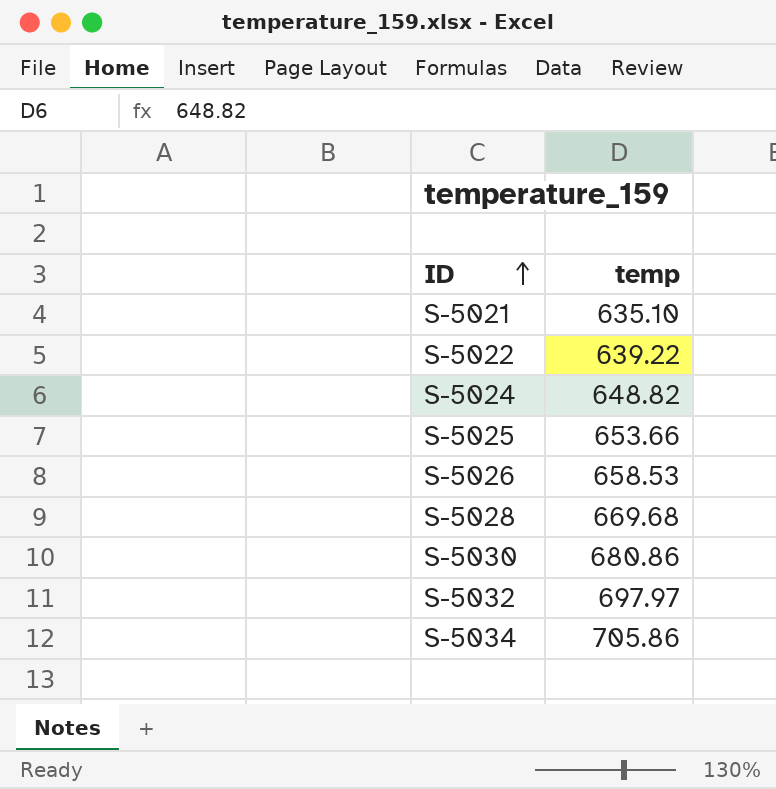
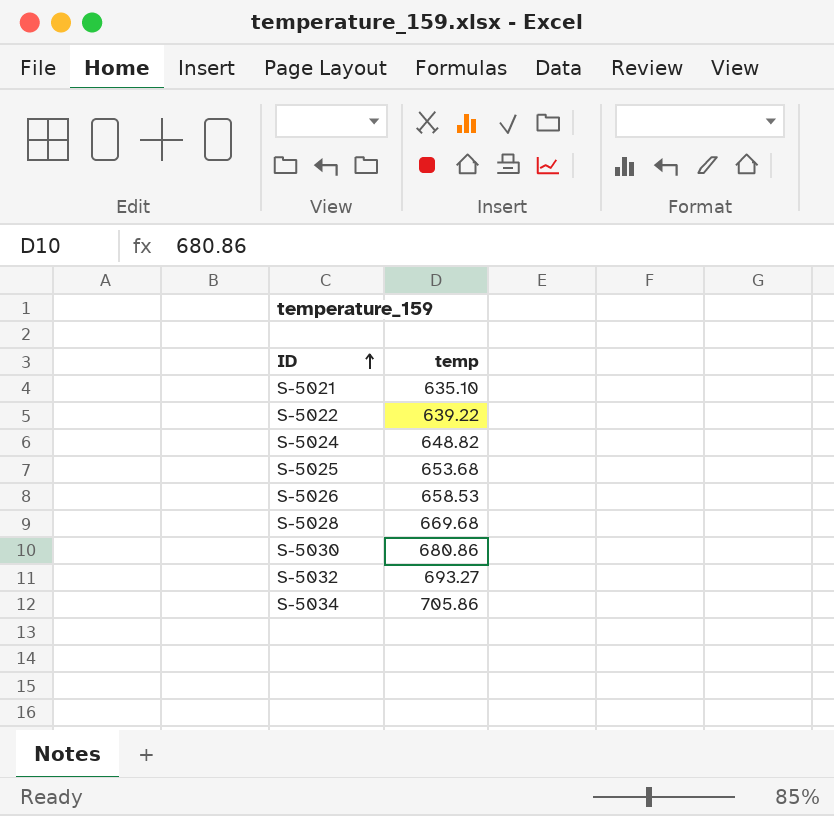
S-5025 | temp: 653.66 -> 653.68
S-5032 | temp: 697.97 -> 693.27

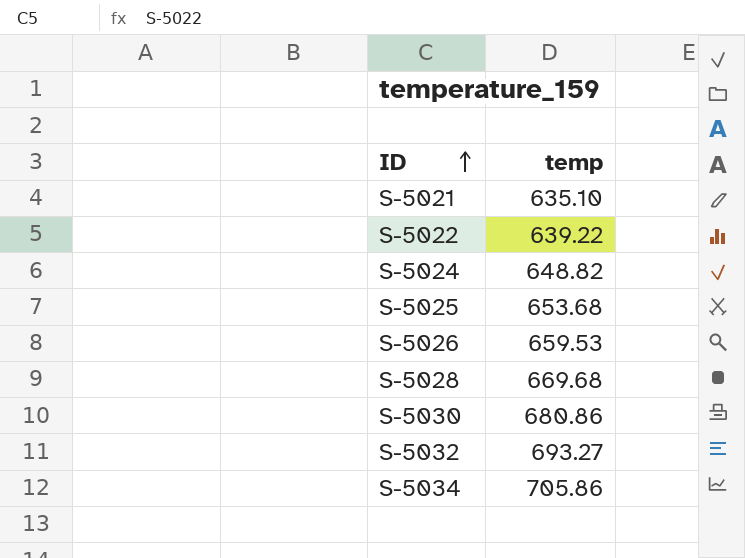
S-5026 | temp: 658.53 -> 659.53

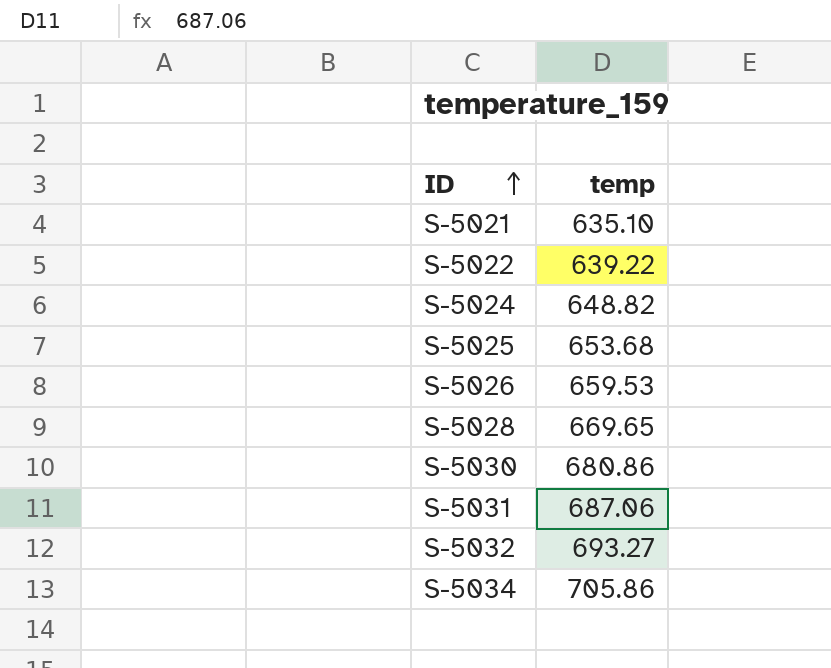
S-5028 | temp: 669.68 -> 669.65
row S-5031: none -> 687.06

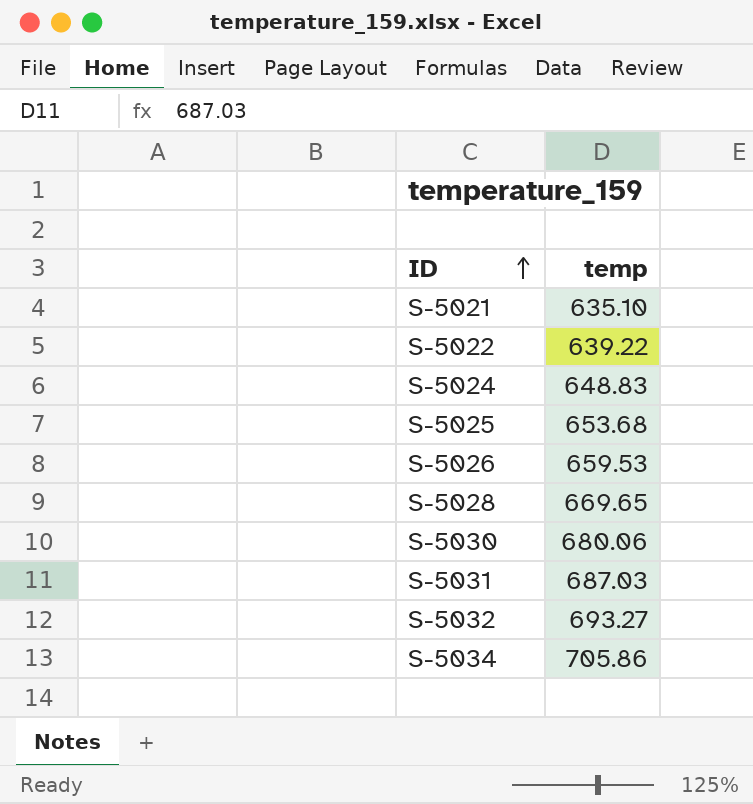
S-5024 | temp: 648.82 -> 648.83
S-5030 | temp: 680.86 -> 680.06
S-5031 | temp: 687.06 -> 687.03

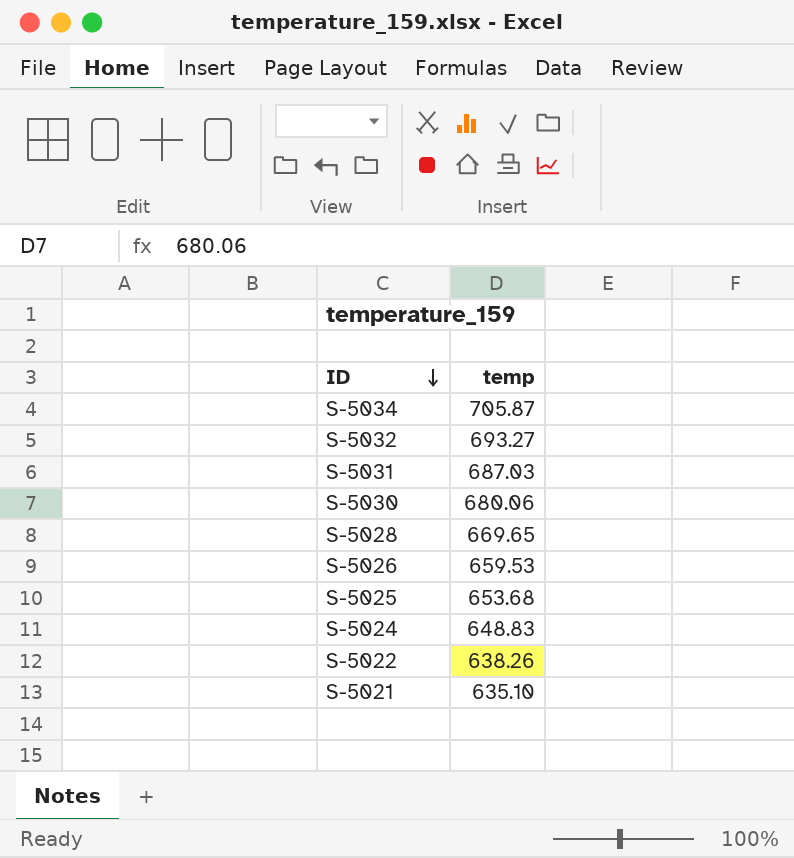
row order: ID ascending -> ID descending
S-5034 | temp: 705.86 -> 705.87
S-5022 | temp: 639.22 -> 638.26

